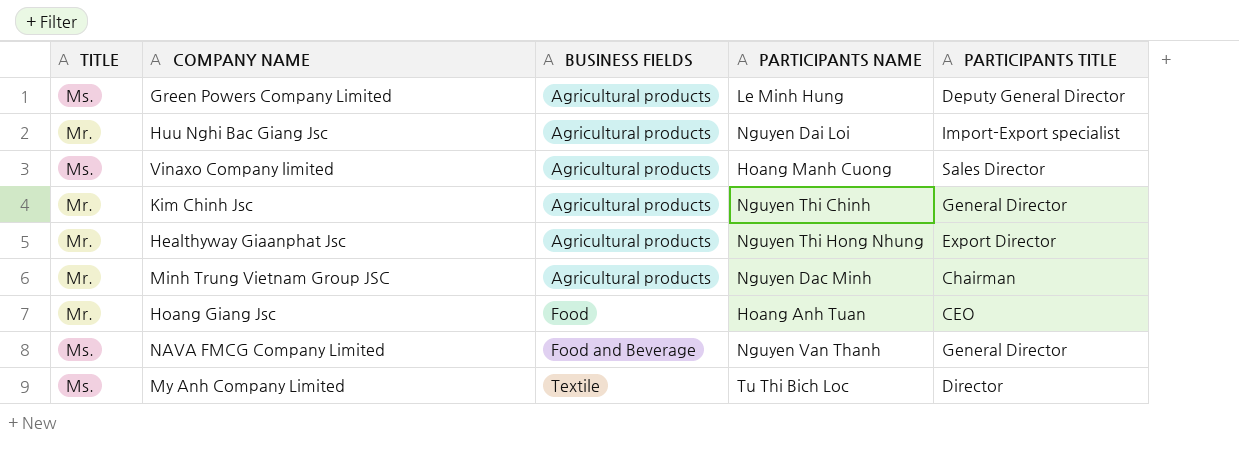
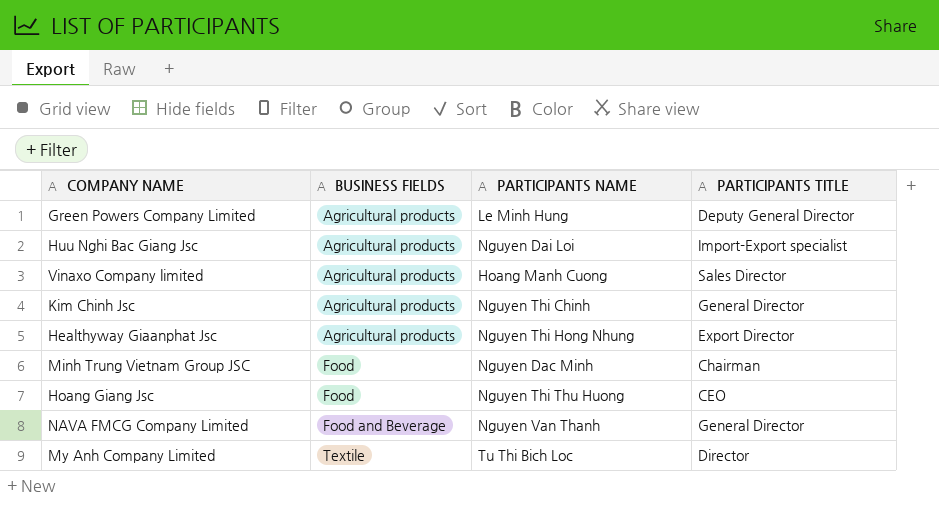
column TITLE | position: 1 -> none
Minh Trung Vietnam Group JSC | BUSINESS FIELDS: Agricultural products -> Food
Hoang Giang Jsc | PARTICIPANTS NAME: Hoang Anh Tuan -> Nguyen Thi Thu Huong

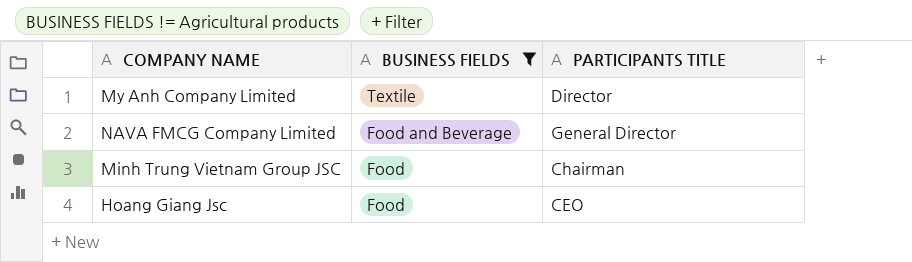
filter: none -> BUSINESS FIELDS != Agricultural products
row order: BUSINESS FIELDS ascending -> BUSINESS FIELDS descending
column PARTICIPANTS NAME | position: 3 -> none

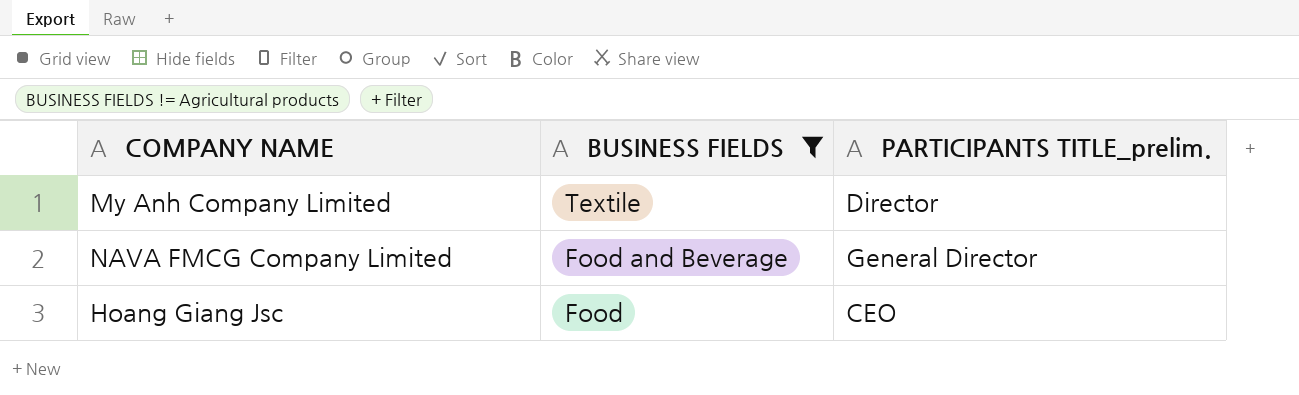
column name: PARTICIPANTS TITLE -> PARTICIPANTS TITLE_prelim.
row Minh Trung Vietnam Group JSC: Food | Chairman -> none

